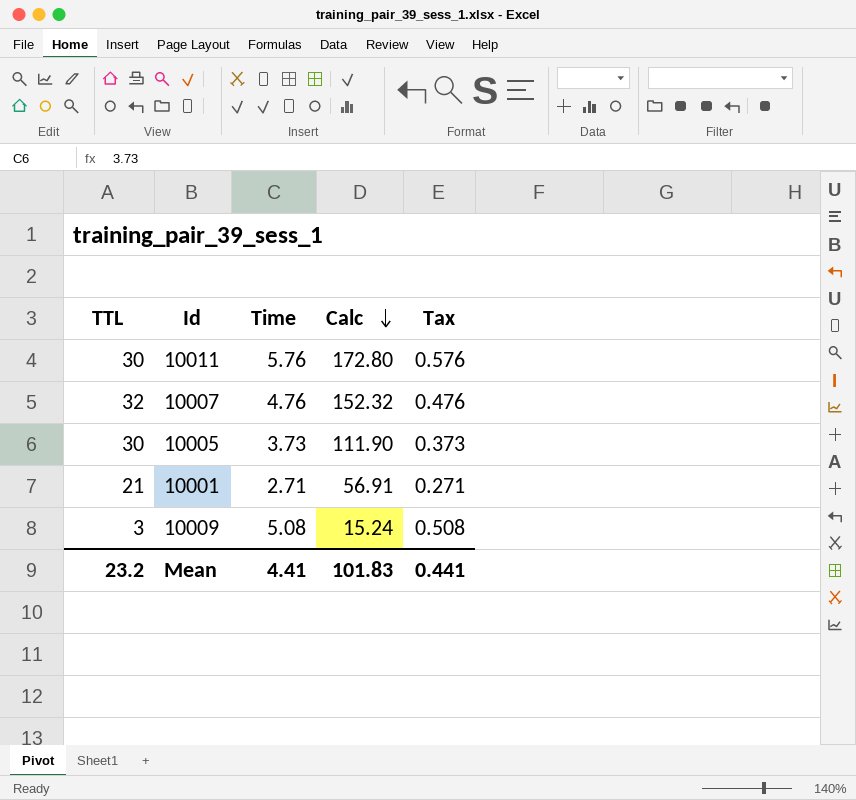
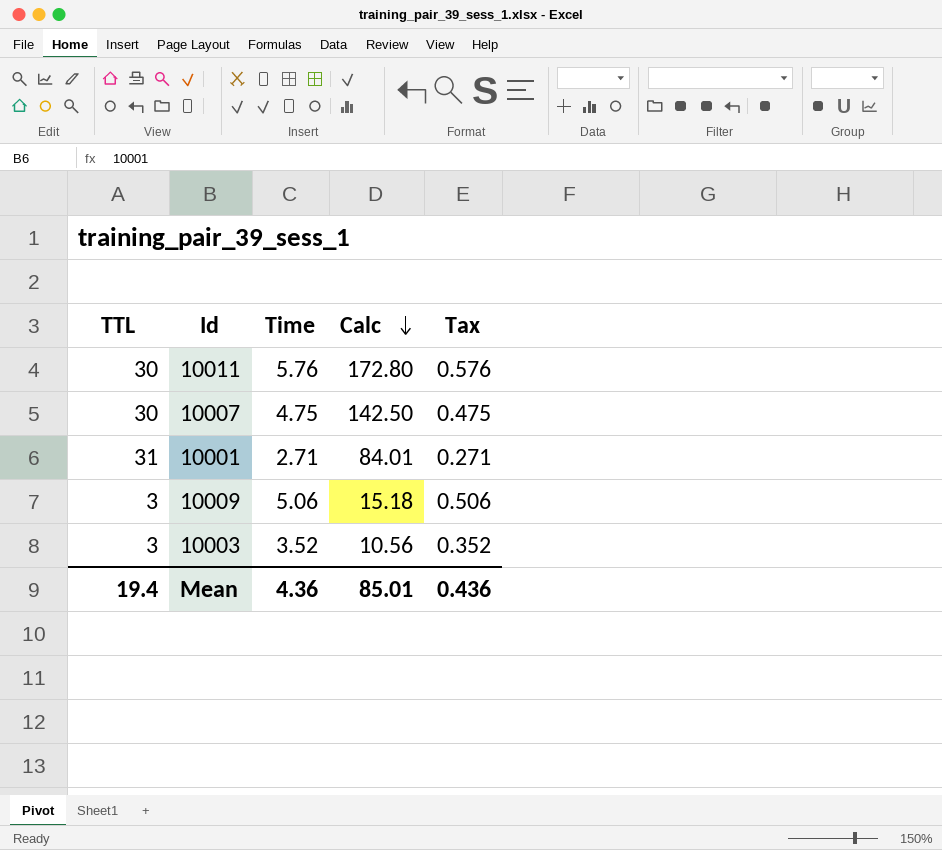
row 10005: 30 | 3.73 | 111.90 | 0.373 -> none
10007 | TTL: 32 -> 30
10007 | Time: 4.76 -> 4.75
10007 | Calc: 152.32 -> 142.50
10007 | Tax: 0.476 -> 0.475
10001 | TTL: 21 -> 31
10001 | Calc: 56.91 -> 84.01
10009 | Time: 5.08 -> 5.06
10009 | Calc: 15.24 -> 15.18
10009 | Tax: 0.508 -> 0.506
row 10003: none -> 3 | 3.52 | 10.56 | 0.352
Mean | TTL: 23.2 -> 19.4
Mean | Time: 4.41 -> 4.36
Mean | Calc: 101.83 -> 85.01
Mean | Tax: 0.441 -> 0.436

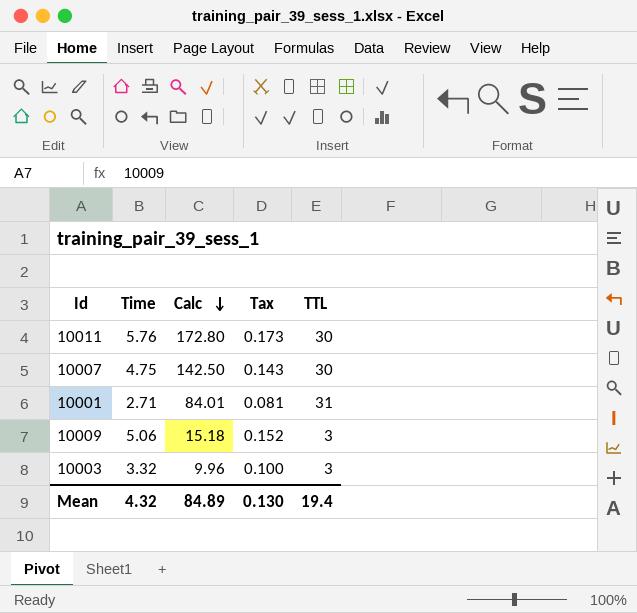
column Tax | formula: [Time] * 0.1 -> [Time] * 0.03
column TTL | position: 1 -> 5
10003 | Time: 3.52 -> 3.32
10003 | Calc: 10.56 -> 9.96
Mean | Time: 4.36 -> 4.32
Mean | Calc: 85.01 -> 84.89
Mean | Tax: 0.436 -> 0.130

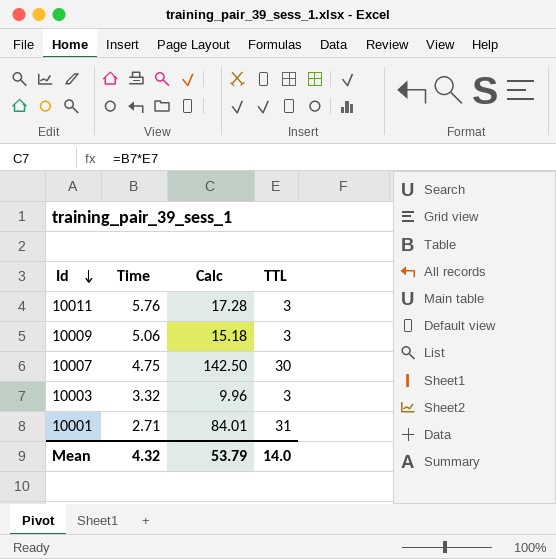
row order: Calc descending -> Id descending
column Tax | formula: [Time] * 0.03 -> none
10011 | Calc: 172.80 -> 17.28
10011 | TTL: 30 -> 3
Mean | Calc: 84.89 -> 53.79
Mean | TTL: 19.4 -> 14.0

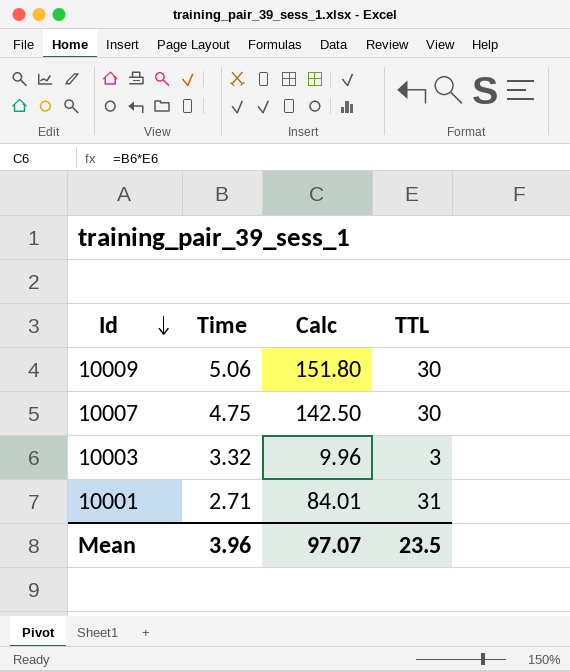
row 10011: 5.76 | 17.28 | 3 -> none
10009 | Calc: 15.18 -> 151.80
10009 | TTL: 3 -> 30
Mean | Time: 4.32 -> 3.96
Mean | Calc: 53.79 -> 97.07
Mean | TTL: 14.0 -> 23.5

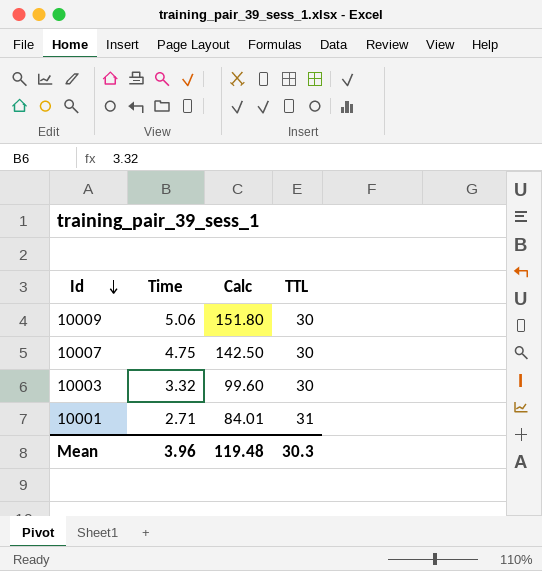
10003 | Calc: 9.96 -> 99.60
10003 | TTL: 3 -> 30
Mean | Calc: 97.07 -> 119.48
Mean | TTL: 23.5 -> 30.3

